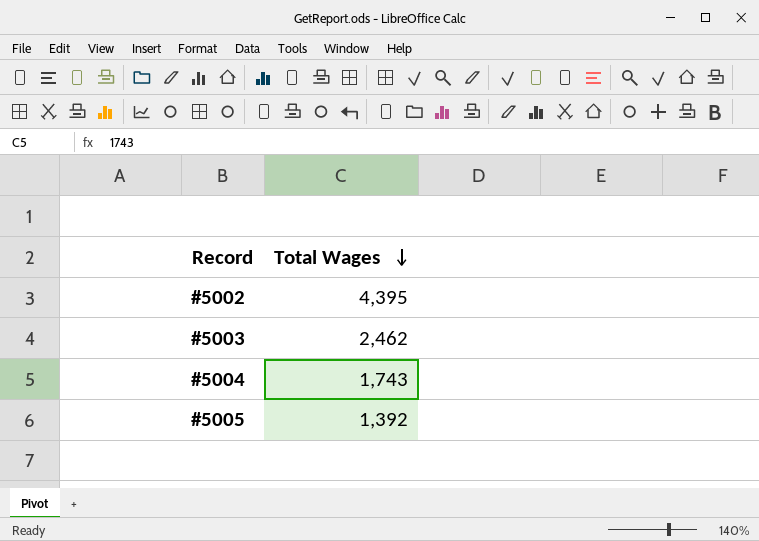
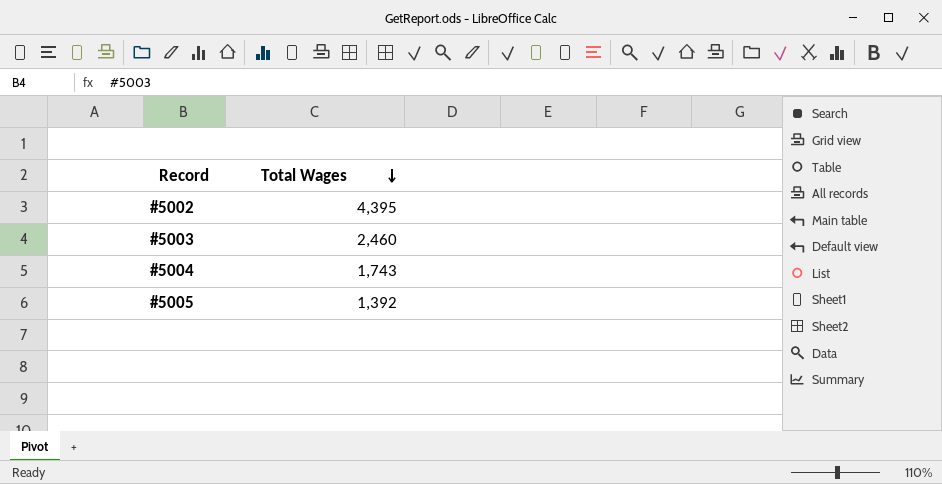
#5003 | Total Wages: 2,462 -> 2,460

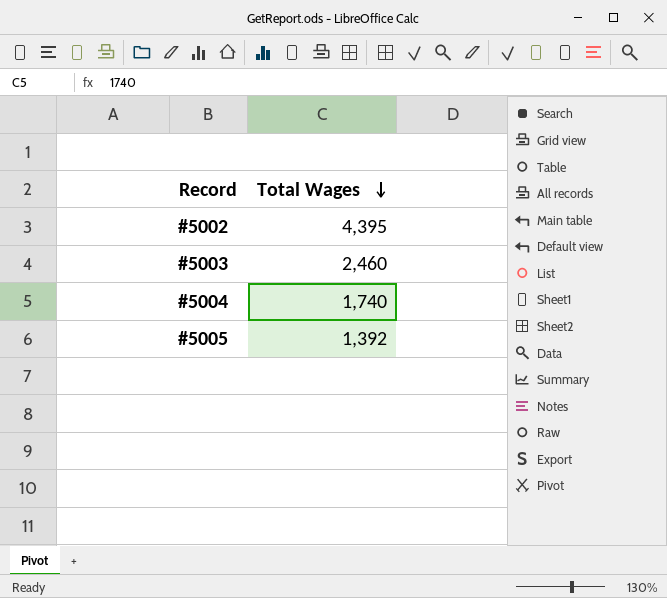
#5004 | Total Wages: 1,743 -> 1,740

